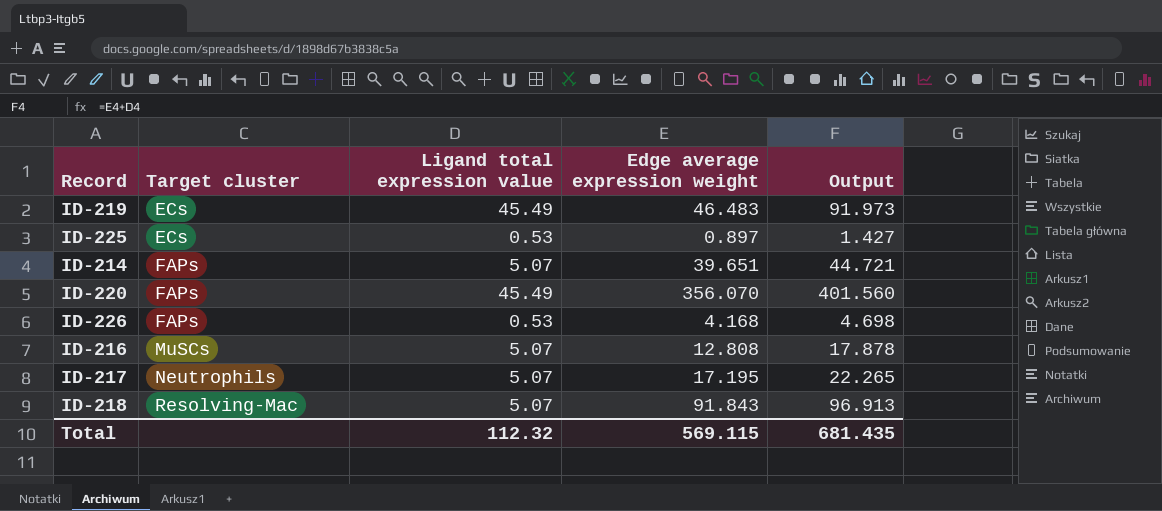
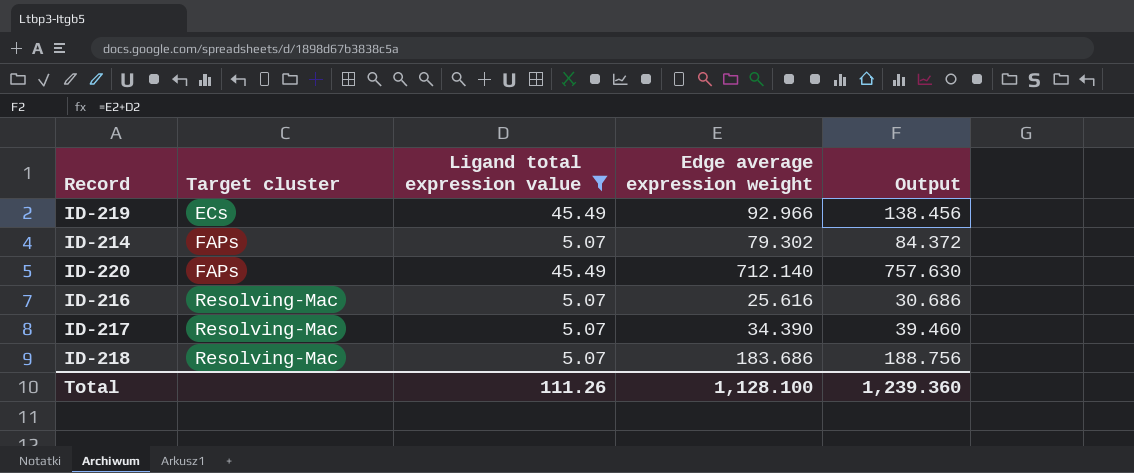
filter: none -> Ligand total expression value != 0.53
ID-219 | Edge average expression weight: 46.483 -> 92.966
ID-219 | Output: 91.973 -> 138.456
ID-214 | Edge average expression weight: 39.651 -> 79.302
ID-214 | Output: 44.721 -> 84.372
ID-220 | Edge average expression weight: 356.070 -> 712.140
ID-220 | Output: 401.560 -> 757.630
ID-216 | Target cluster: MuSCs -> Resolving-Mac
ID-216 | Edge average expression weight: 12.808 -> 25.616
ID-216 | Output: 17.878 -> 30.686
ID-217 | Target cluster: Neutrophils -> Resolving-Mac
ID-217 | Edge average expression weight: 17.195 -> 34.390
ID-217 | Output: 22.265 -> 39.460
ID-218 | Edge average expression weight: 91.843 -> 183.686
ID-218 | Output: 96.913 -> 188.756
Total | Ligand total expression value: 112.32 -> 111.26
Total | Edge average expression weight: 569.115 -> 1,128.100
Total | Output: 681.435 -> 1,239.360

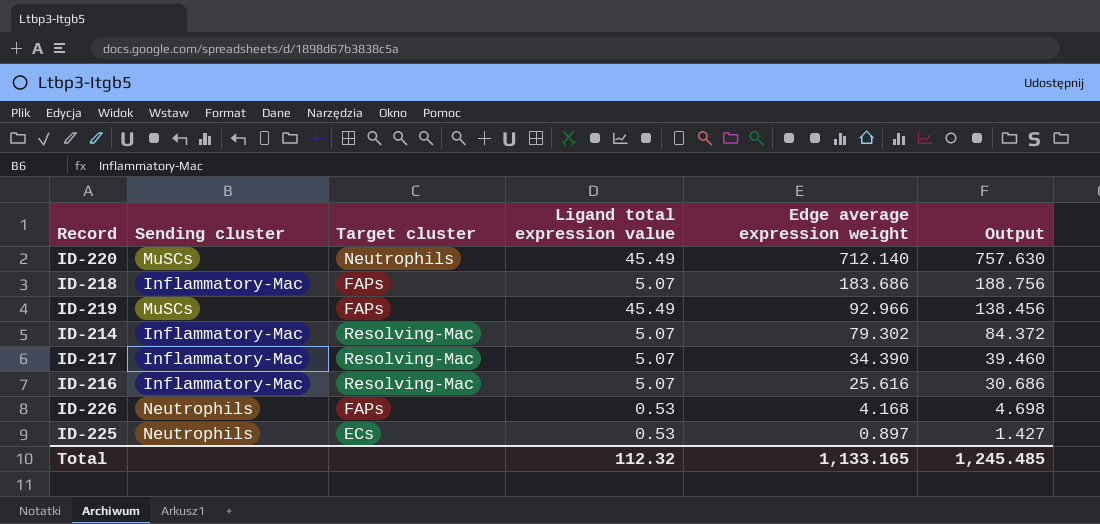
filter: Ligand total expression value != 0.53 -> none
row order: Target cluster ascending -> Edge average expression weight descending
column Sending cluster | position: none -> 2
ID-220 | Target cluster: FAPs -> Neutrophils
ID-218 | Target cluster: Resolving-Mac -> FAPs
ID-219 | Target cluster: ECs -> FAPs
ID-214 | Target cluster: FAPs -> Resolving-Mac
Total | Ligand total expression value: 111.26 -> 112.32
Total | Edge average expression weight: 1,128.100 -> 1,133.165
Total | Output: 1,239.360 -> 1,245.485

